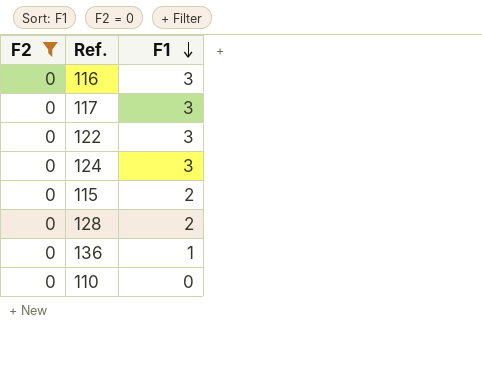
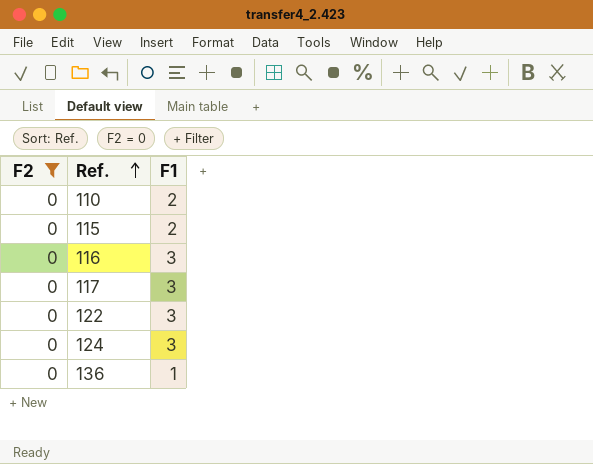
row order: F1 descending -> Ref. ascending
row 128: 0 | 2 -> none
110 | F1: 0 -> 2

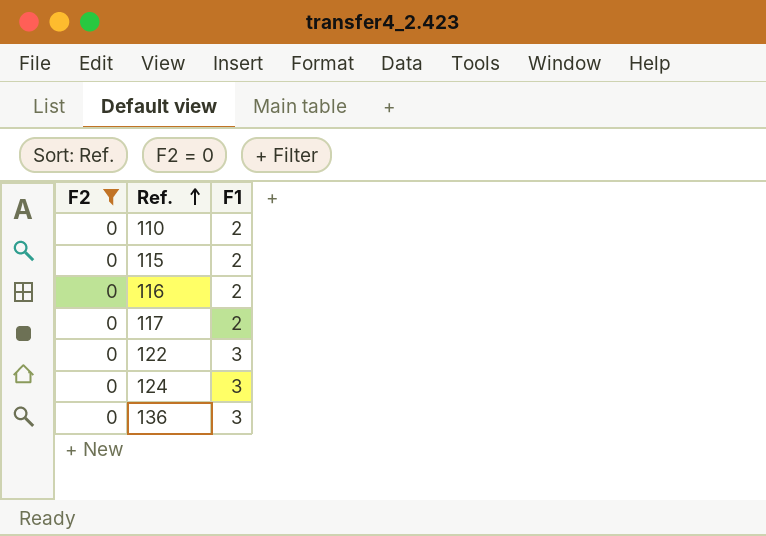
116 | F1: 3 -> 2
117 | F1: 3 -> 2
136 | F1: 1 -> 3

